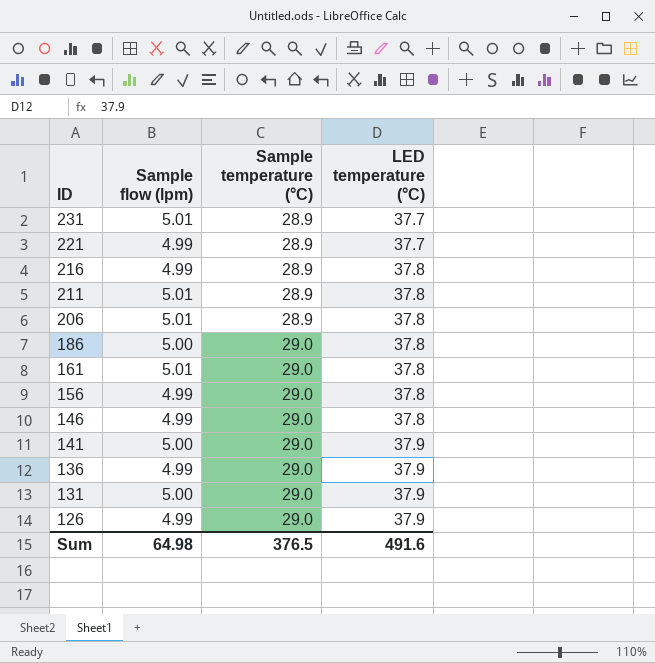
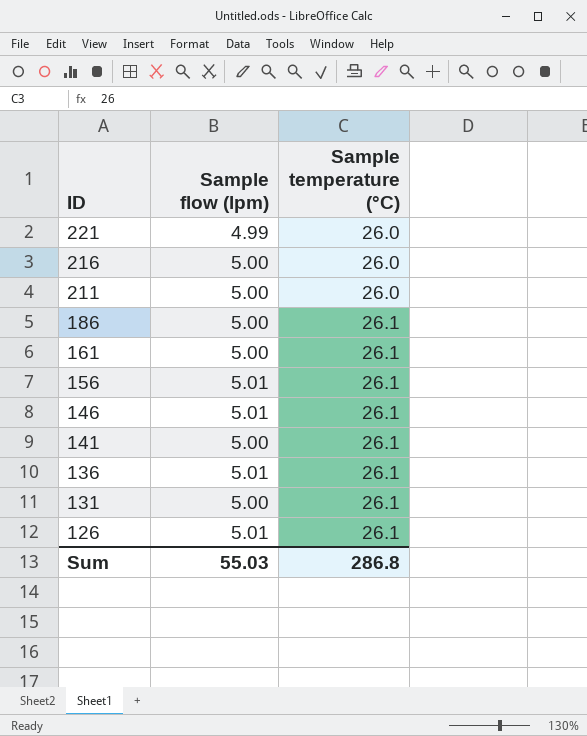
column LED temperature (°C) | position: 4 -> none
row 231: 5.01 | 28.9 | 37.7 -> none
row 206: 5.01 | 28.9 | 37.8 -> none
221 | Sample temperature (°C): 28.9 -> 26.0
216 | Sample flow (lpm): 4.99 -> 5.00
216 | Sample temperature (°C): 28.9 -> 26.0
211 | Sample flow (lpm): 5.01 -> 5.00
211 | Sample temperature (°C): 28.9 -> 26.0
186 | Sample temperature (°C): 29.0 -> 26.1
161 | Sample flow (lpm): 5.01 -> 5.00
161 | Sample temperature (°C): 29.0 -> 26.1
156 | Sample flow (lpm): 4.99 -> 5.01
156 | Sample temperature (°C): 29.0 -> 26.1
146 | Sample flow (lpm): 4.99 -> 5.01
146 | Sample temperature (°C): 29.0 -> 26.1
141 | Sample temperature (°C): 29.0 -> 26.1
136 | Sample flow (lpm): 4.99 -> 5.01
136 | Sample temperature (°C): 29.0 -> 26.1
131 | Sample temperature (°C): 29.0 -> 26.1
126 | Sample flow (lpm): 4.99 -> 5.01
126 | Sample temperature (°C): 29.0 -> 26.1
Sum | Sample flow (lpm): 64.98 -> 55.03
Sum | Sample temperature (°C): 376.5 -> 286.8

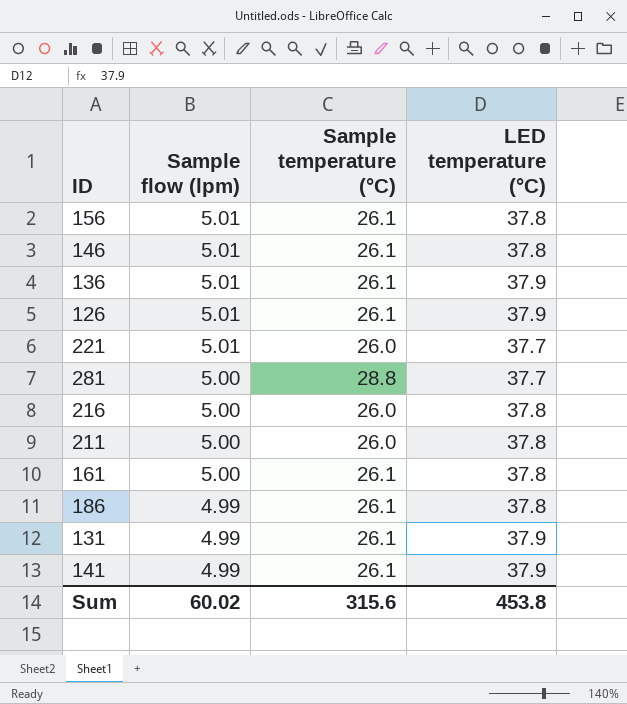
row order: ID descending -> Sample flow (lpm) descending
column LED temperature (°C) | position: none -> 4
221 | Sample flow (lpm): 4.99 -> 5.01
row 281: none -> 5.00 | 28.8 | 37.7
186 | Sample flow (lpm): 5.00 -> 4.99
131 | Sample flow (lpm): 5.00 -> 4.99
141 | Sample flow (lpm): 5.00 -> 4.99
Sum | Sample flow (lpm): 55.03 -> 60.02
Sum | Sample temperature (°C): 286.8 -> 315.6

